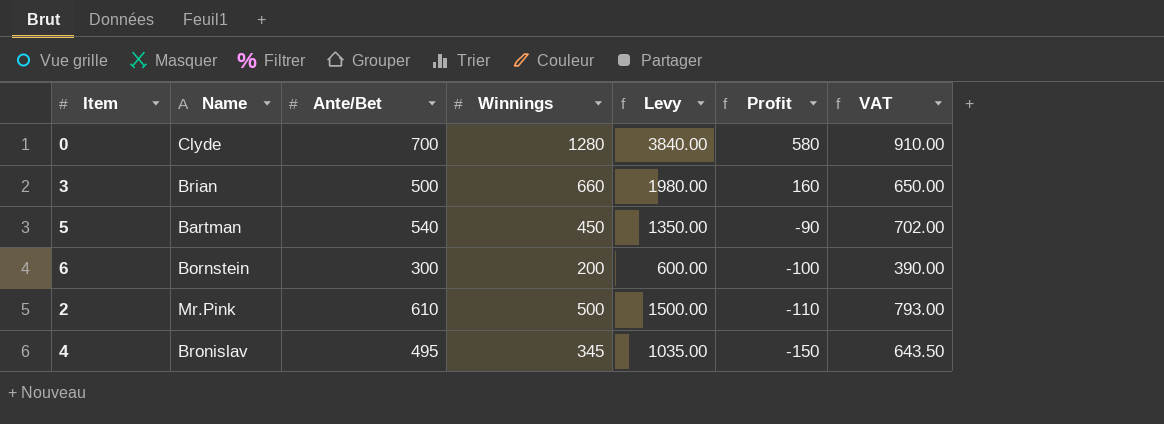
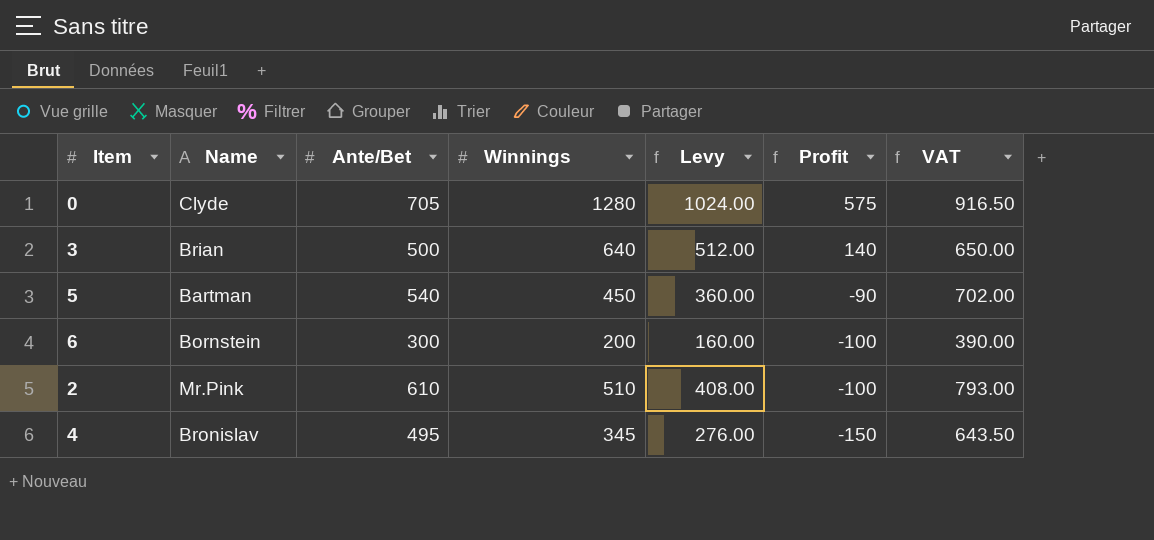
column Levy | formula: [Winnings] * 3 -> [Winnings] * 0.8
0 | Ante/Bet: 700 -> 705
0 | Profit: 580 -> 575
0 | VAT: 910.00 -> 916.50
3 | Winnings: 660 -> 640
3 | Profit: 160 -> 140
2 | Winnings: 500 -> 510
2 | Profit: -110 -> -100

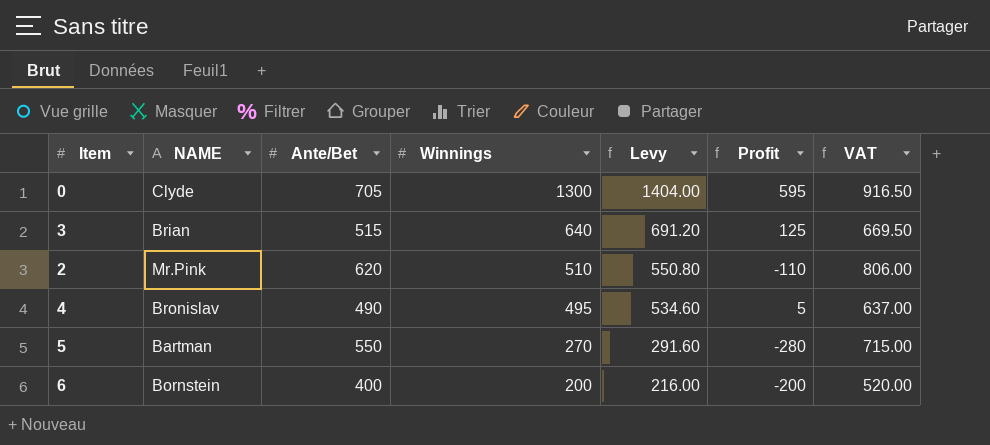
row order: Profit descending -> Winnings descending
column name: Name -> NAME
column Levy | formula: [Winnings] * 0.8 -> [Winnings] * 1.08
0 | Winnings: 1280 -> 1300
0 | Profit: 575 -> 595
3 | Ante/Bet: 500 -> 515
3 | Profit: 140 -> 125
3 | VAT: 650.00 -> 669.50
2 | Ante/Bet: 610 -> 620
2 | Profit: -100 -> -110
2 | VAT: 793.00 -> 806.00
4 | Ante/Bet: 495 -> 490
4 | Winnings: 345 -> 495
4 | Profit: -150 -> 5
4 | VAT: 643.50 -> 637.00
5 | Ante/Bet: 540 -> 550
5 | Winnings: 450 -> 270
5 | Profit: -90 -> -280
5 | VAT: 702.00 -> 715.00
6 | Ante/Bet: 300 -> 400
6 | Profit: -100 -> -200
6 | VAT: 390.00 -> 520.00

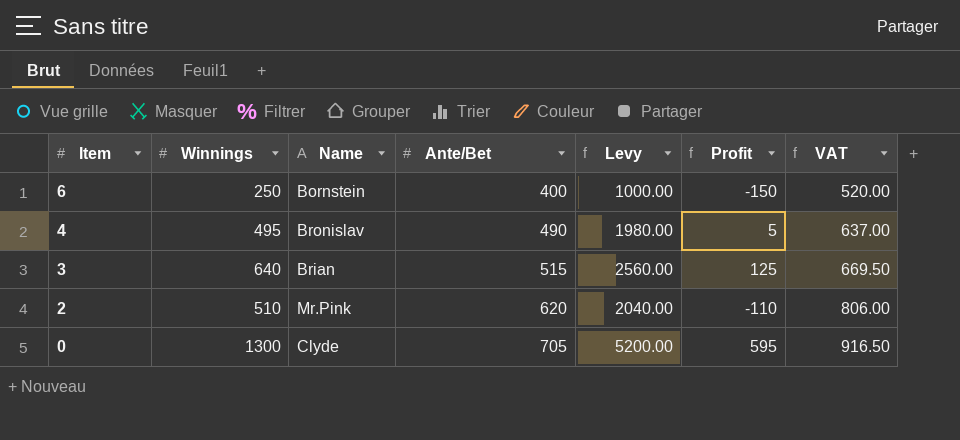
row order: Winnings descending -> Item descending
column Winnings | position: 4 -> 2
column name: NAME -> Name
column Levy | formula: [Winnings] * 1.08 -> [Winnings] * 4
row 5: Bartman | 550 | 270 | 291.60 | -280 | 715.00 -> none
6 | Winnings: 200 -> 250
6 | Profit: -200 -> -150

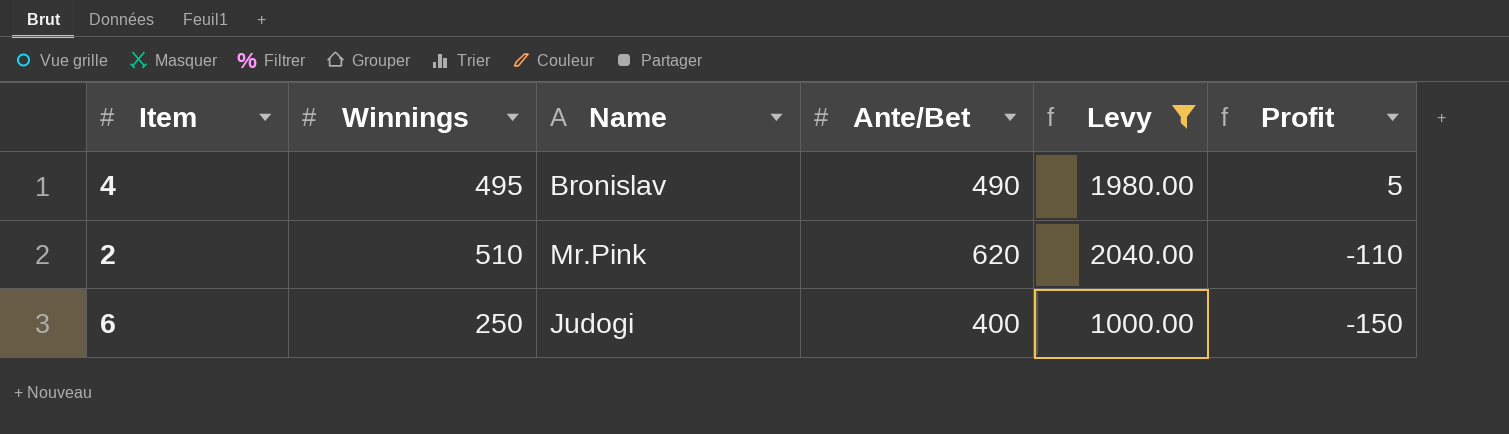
filter: none -> Levy <= 2040.00
row order: Item descending -> Profit descending
column VAT | formula: [Ante/Bet] * 1.3 -> none
6 | Name: Bornstein -> Judogi

